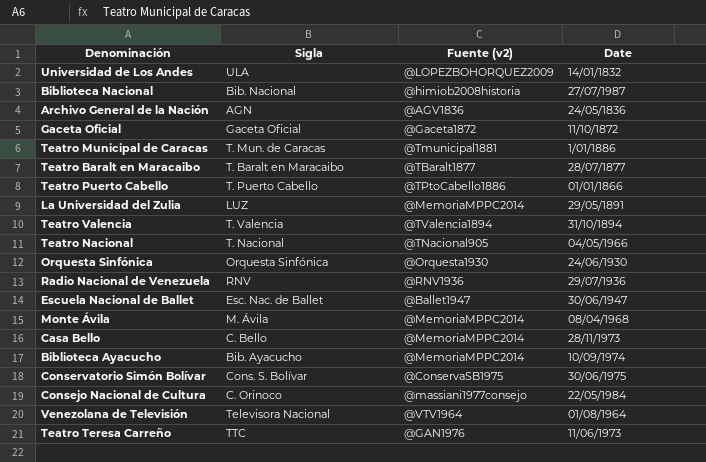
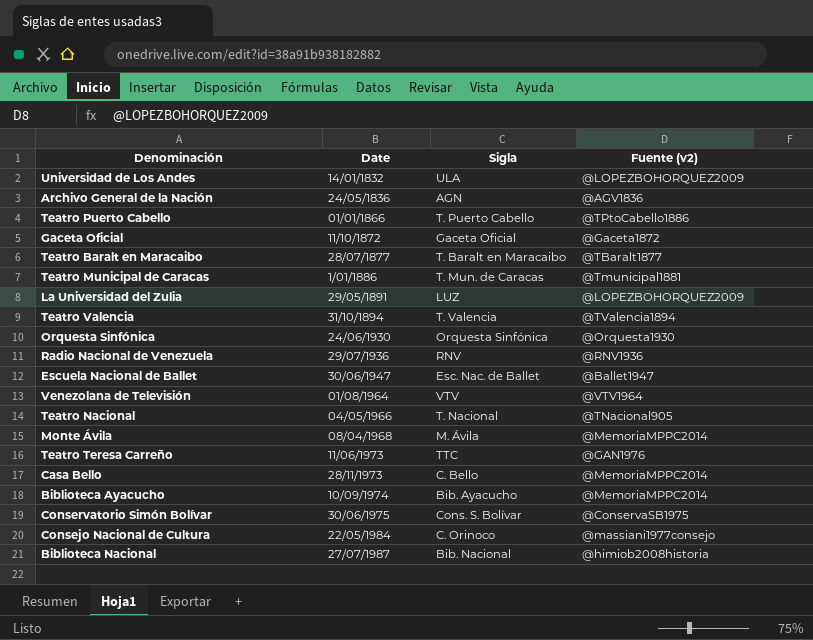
row order: none -> Date ascending
column Date | position: 4 -> 2
La Universidad del Zulia | Fuente (v2): @MemoriaMPPC2014 -> @LOPEZBOHORQUEZ2009
Venezolana de Televisión | Sigla: Televisora Nacional -> VTV

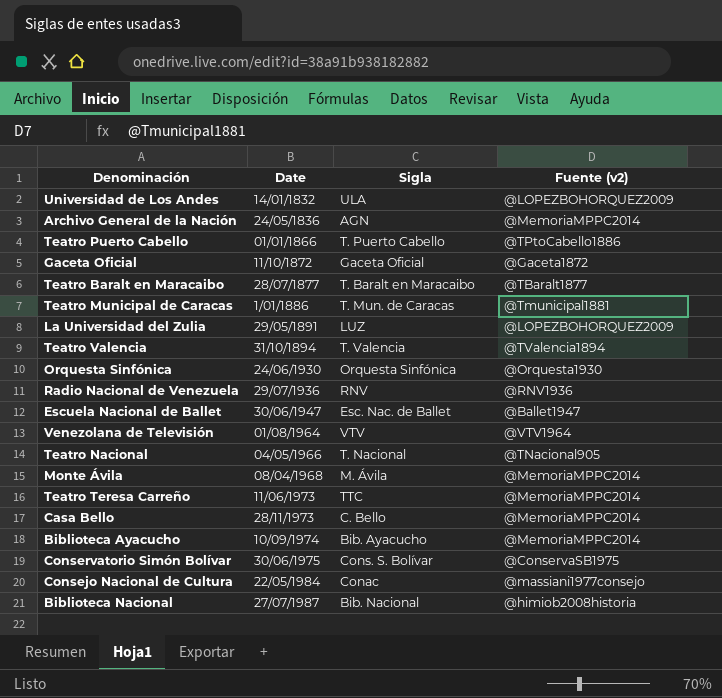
Archivo General de la Nación | Fuente (v2): @AGV1836 -> @MemoriaMPPC2014
Teatro Teresa Carreño | Fuente (v2): @GAN1976 -> @MemoriaMPPC2014
Consejo Nacional de Cultura | Sigla: C. Orinoco -> Conac

